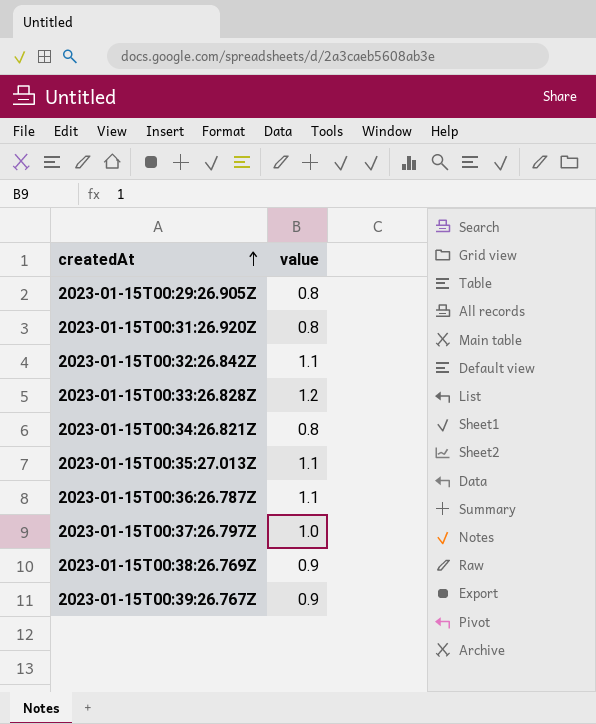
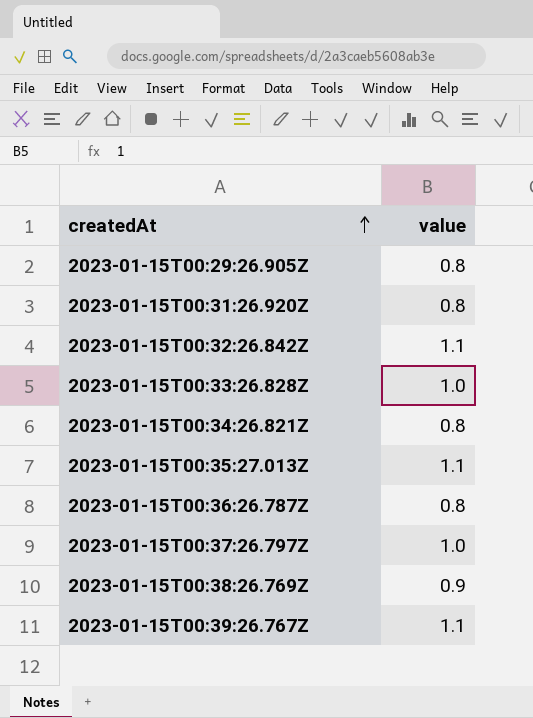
2023-01-15T00:33:26.828Z | value: 1.2 -> 1.0
2023-01-15T00:36:26.787Z | value: 1.1 -> 0.8
2023-01-15T00:39:26.767Z | value: 0.9 -> 1.1

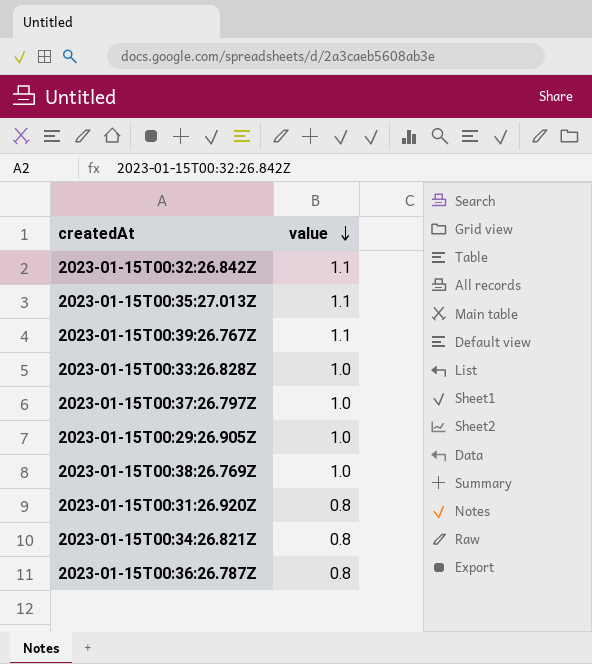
row order: createdAt ascending -> value descending
2023-01-15T00:29:26.905Z | value: 0.8 -> 1.0
2023-01-15T00:38:26.769Z | value: 0.9 -> 1.0

